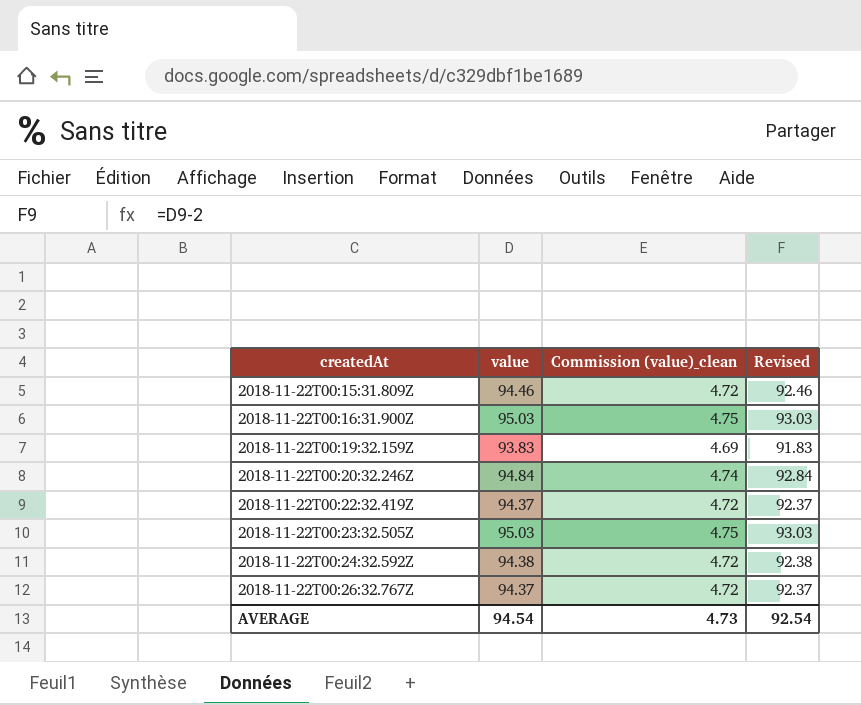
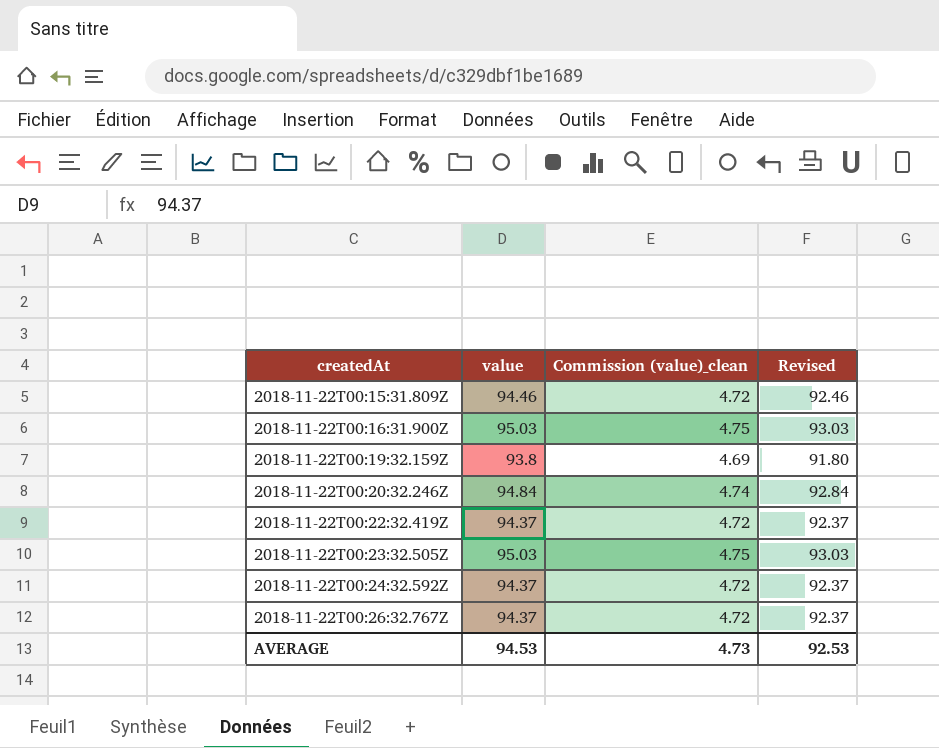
2018-11-22T00:19:32.159Z | value: 93.83 -> 93.8
2018-11-22T00:19:32.159Z | Revised: 91.83 -> 91.80
2018-11-22T00:24:32.592Z | value: 94.38 -> 94.37
2018-11-22T00:24:32.592Z | Revised: 92.38 -> 92.37
AVERAGE | value: 94.54 -> 94.53
AVERAGE | Revised: 92.54 -> 92.53

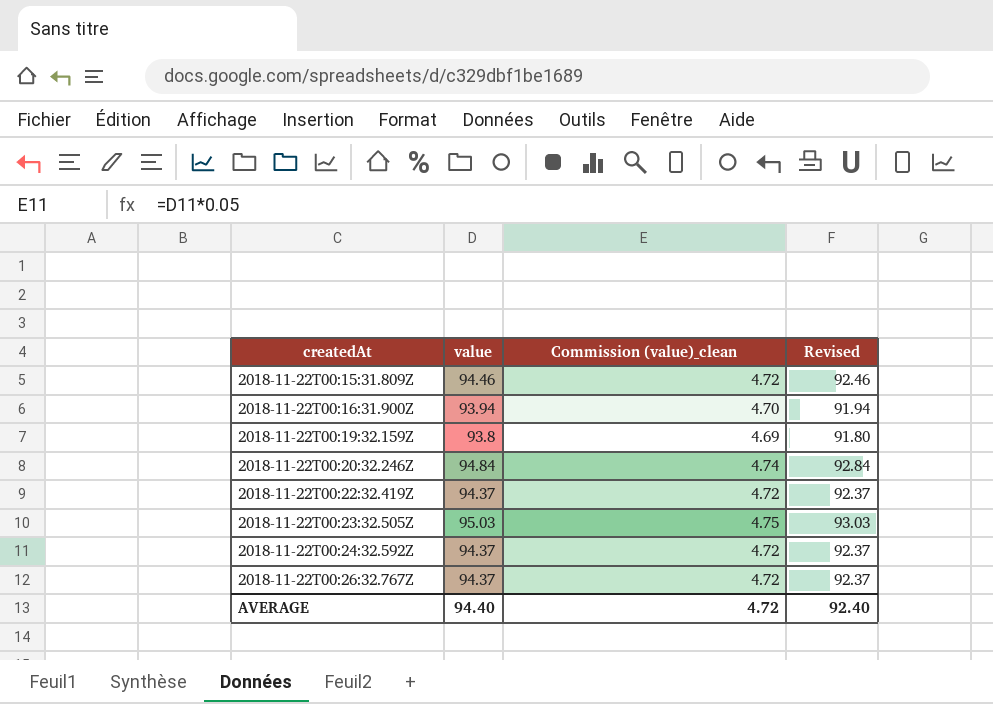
2018-11-22T00:16:31.900Z | value: 95.03 -> 93.94
2018-11-22T00:16:31.900Z | Commission (value)_clean: 4.75 -> 4.70
2018-11-22T00:16:31.900Z | Revised: 93.03 -> 91.94
AVERAGE | value: 94.53 -> 94.40
AVERAGE | Commission (value)_clean: 4.73 -> 4.72
AVERAGE | Revised: 92.53 -> 92.40

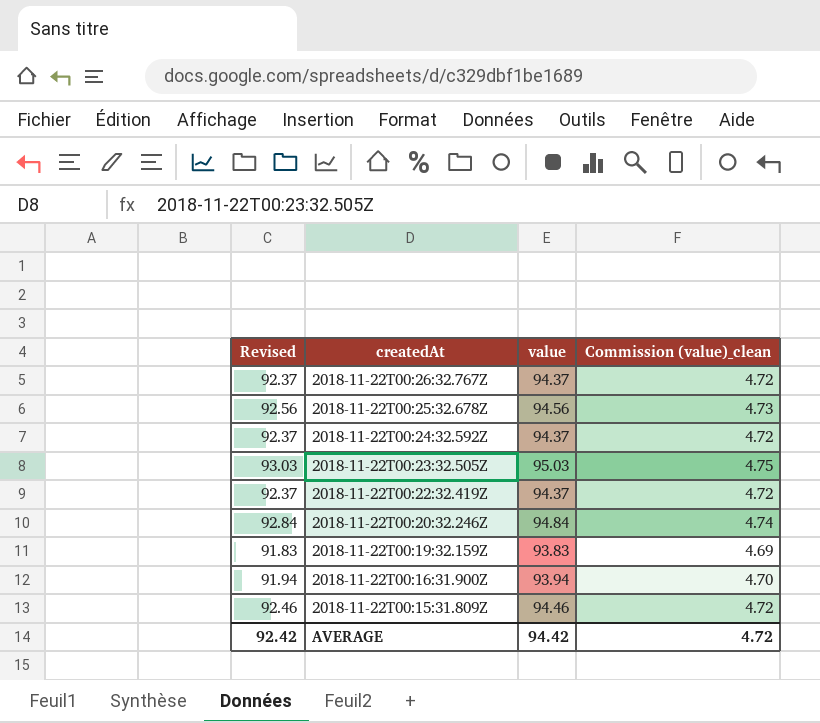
row order: createdAt ascending -> createdAt descending
column Revised | position: 4 -> 1
row 2018-11-22T00:25:32.678Z: none -> 92.56 | 94.56 | 4.73
2018-11-22T00:19:32.159Z | Revised: 91.80 -> 91.83
2018-11-22T00:19:32.159Z | value: 93.8 -> 93.83
AVERAGE | Revised: 92.40 -> 92.42
AVERAGE | value: 94.40 -> 94.42

